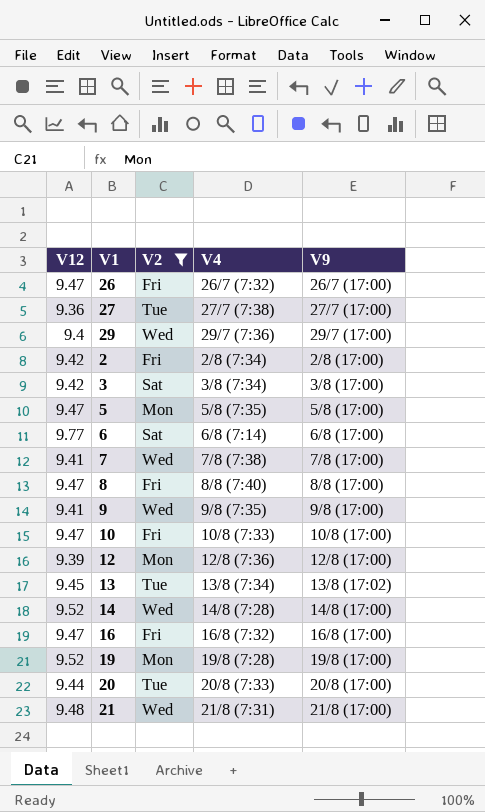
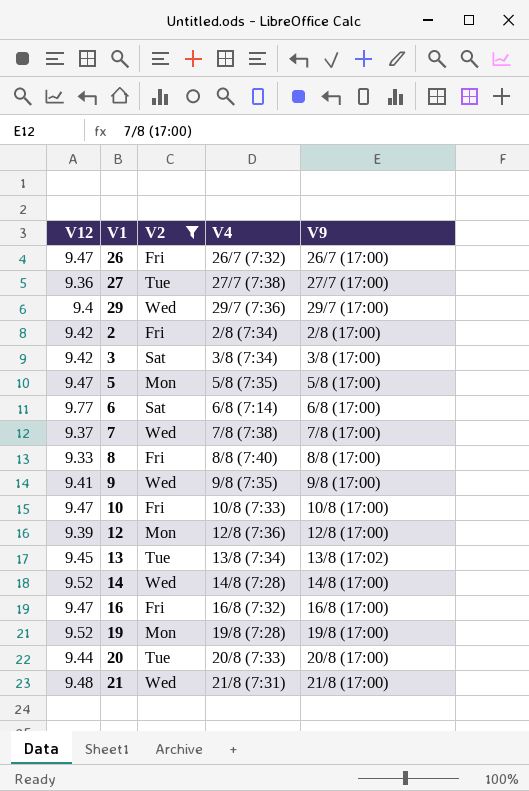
7 | V12: 9.41 -> 9.37
8 | V12: 9.47 -> 9.33

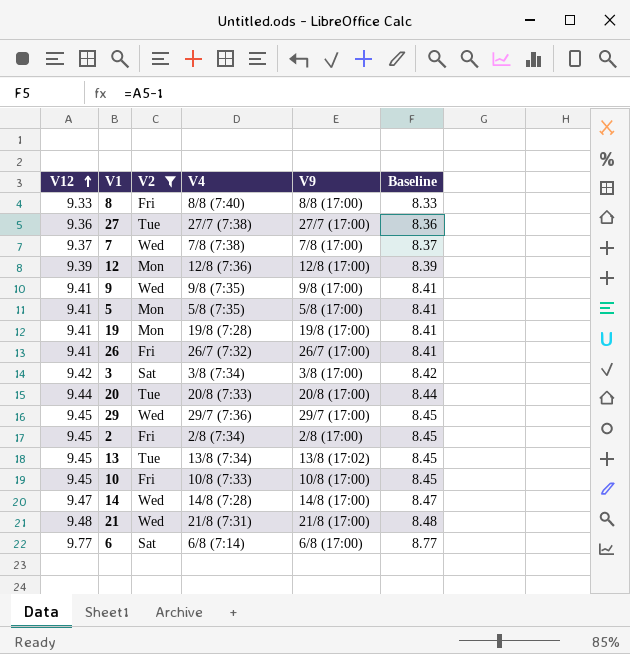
row order: none -> V12 ascending
column Baseline | formula: none -> [V12] - 1
row 16: 9.47 | Fri | 16/8 (7:32) | 16/8 (17:00) -> none
5 | V12: 9.47 -> 9.41
19 | V12: 9.52 -> 9.41
26 | V12: 9.47 -> 9.41
29 | V12: 9.4 -> 9.45
2 | V12: 9.42 -> 9.45
10 | V12: 9.47 -> 9.45
14 | V12: 9.52 -> 9.47

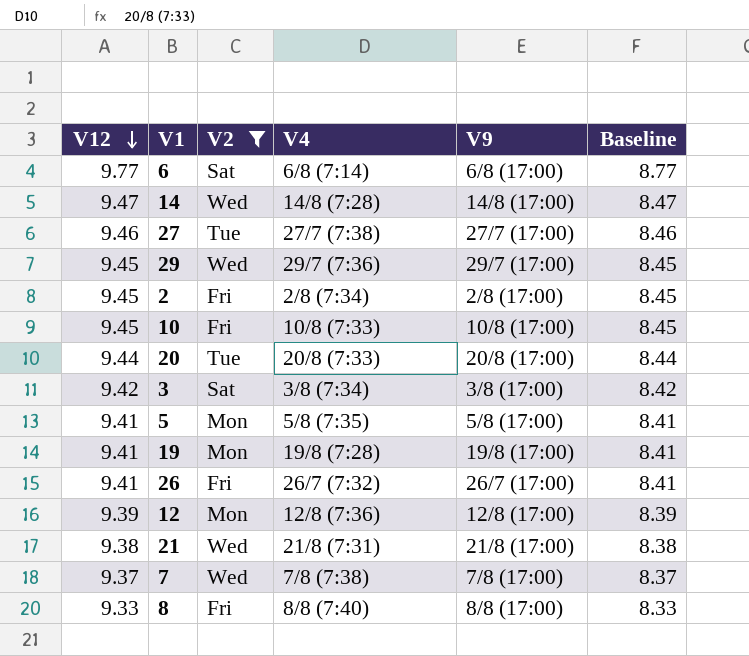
row order: V12 ascending -> V12 descending
row 9: 9.41 | Wed | 9/8 (7:35) | 9/8 (17:00) | 8.41 -> none
row 13: 9.45 | Tue | 13/8 (7:34) | 13/8 (17:02) | 8.45 -> none
27 | V12: 9.36 -> 9.46
27 | Baseline: 8.36 -> 8.46
21 | V12: 9.48 -> 9.38
21 | Baseline: 8.48 -> 8.38

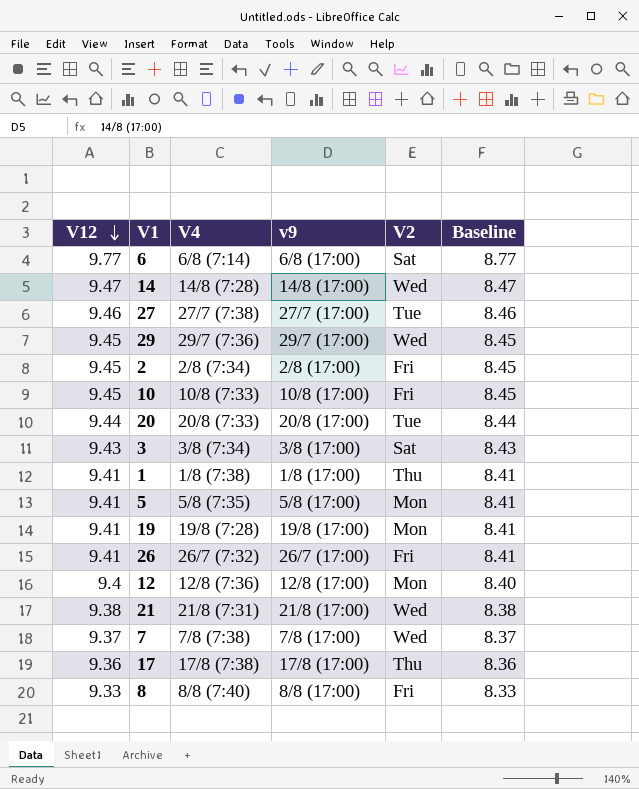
filter: V2 != Thu -> none
column name: V9 -> v9
column V2 | position: 3 -> 5
3 | V12: 9.42 -> 9.43
3 | Baseline: 8.42 -> 8.43
12 | V12: 9.39 -> 9.4
12 | Baseline: 8.39 -> 8.40

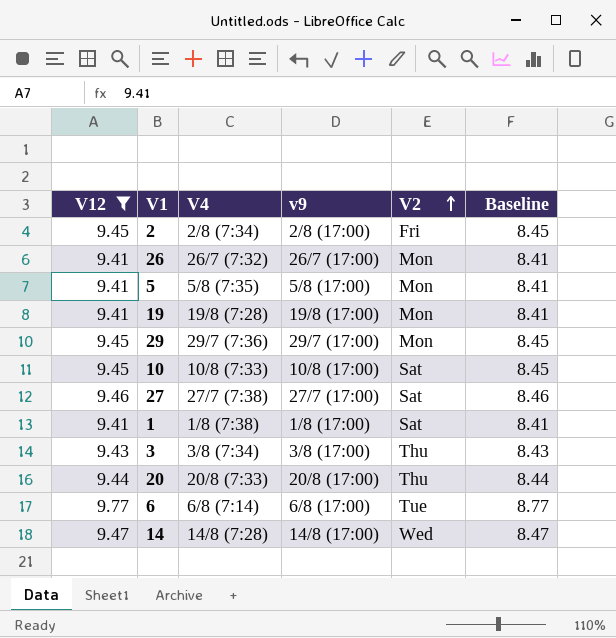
filter: none -> V12 >= 9.41
row order: V12 descending -> V2 ascending
26 | V2: Fri -> Mon
29 | V2: Wed -> Mon
10 | V2: Fri -> Sat
27 | V2: Tue -> Sat
1 | V2: Thu -> Sat
3 | V2: Sat -> Thu
20 | V2: Tue -> Thu
6 | V2: Sat -> Tue

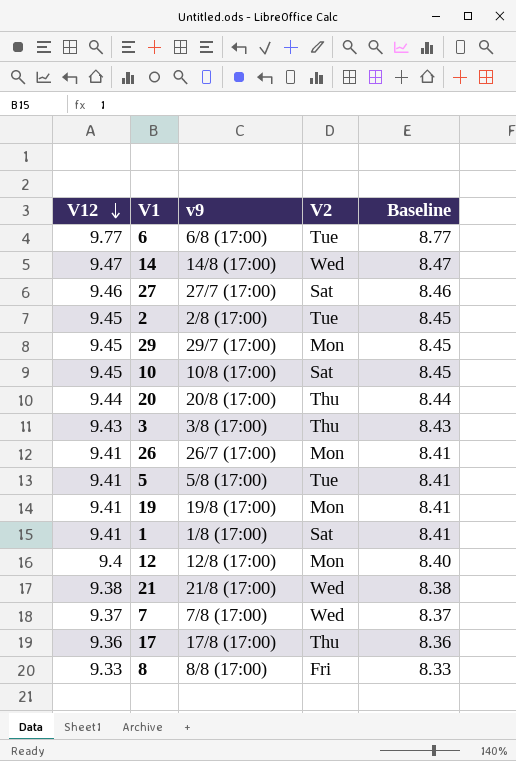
filter: V12 >= 9.41 -> none
row order: V2 ascending -> V12 descending
column V4 | position: 3 -> none
2 | V2: Fri -> Tue
5 | V2: Mon -> Tue

